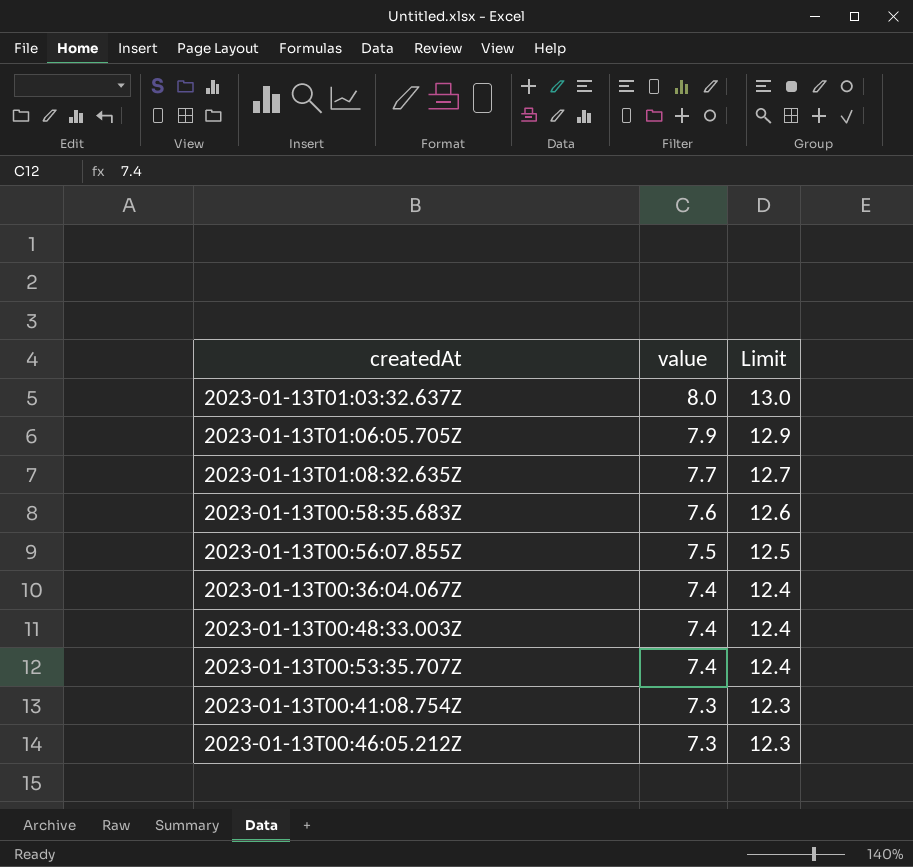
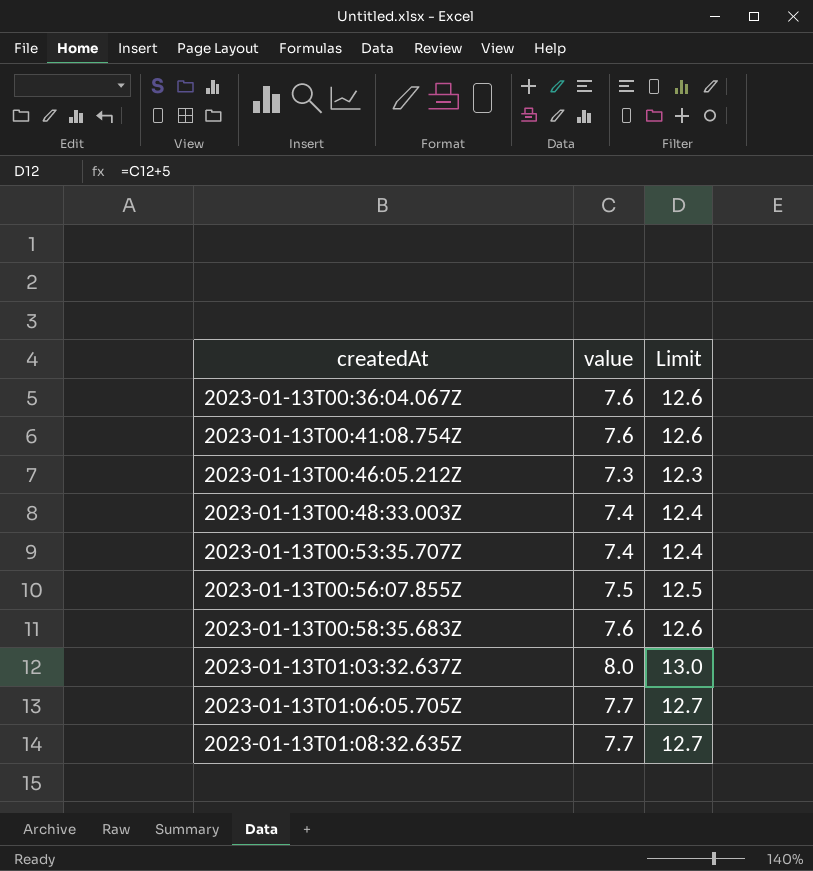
row order: value descending -> createdAt ascending
2023-01-13T00:36:04.067Z | value: 7.4 -> 7.6
2023-01-13T00:36:04.067Z | Limit: 12.4 -> 12.6
2023-01-13T00:41:08.754Z | value: 7.3 -> 7.6
2023-01-13T00:41:08.754Z | Limit: 12.3 -> 12.6
2023-01-13T01:06:05.705Z | value: 7.9 -> 7.7
2023-01-13T01:06:05.705Z | Limit: 12.9 -> 12.7

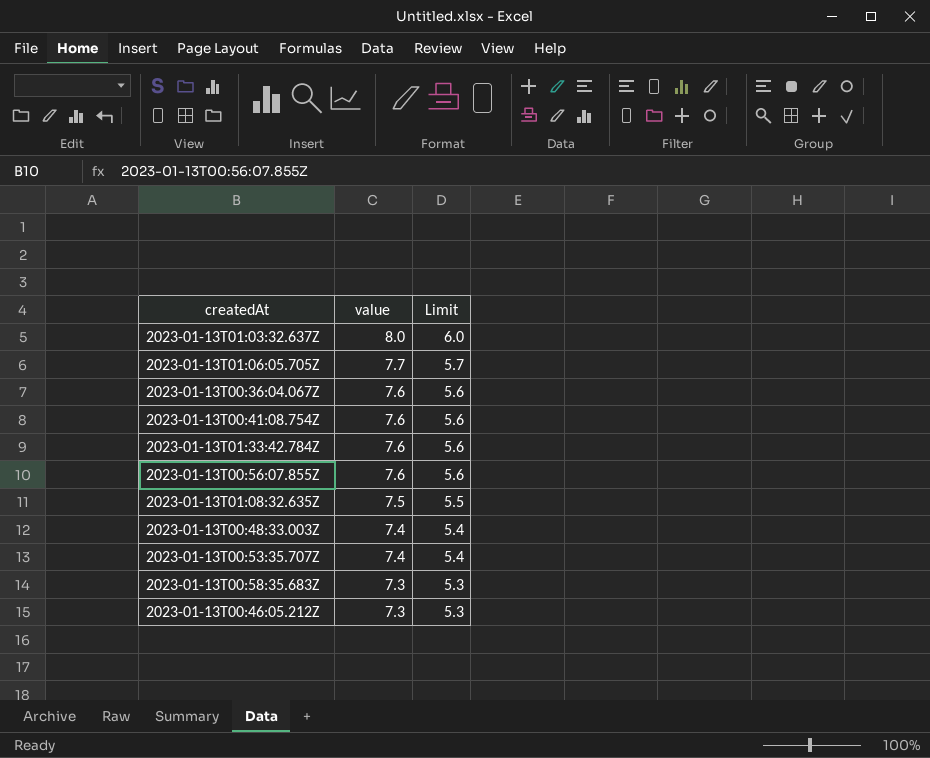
row order: createdAt ascending -> value descending
column Limit | formula: [value] + 5 -> [value] - 2
row 2023-01-13T01:33:42.784Z: none -> 7.6 | 5.6
2023-01-13T00:56:07.855Z | value: 7.5 -> 7.6
2023-01-13T01:08:32.635Z | value: 7.7 -> 7.5
2023-01-13T00:58:35.683Z | value: 7.6 -> 7.3

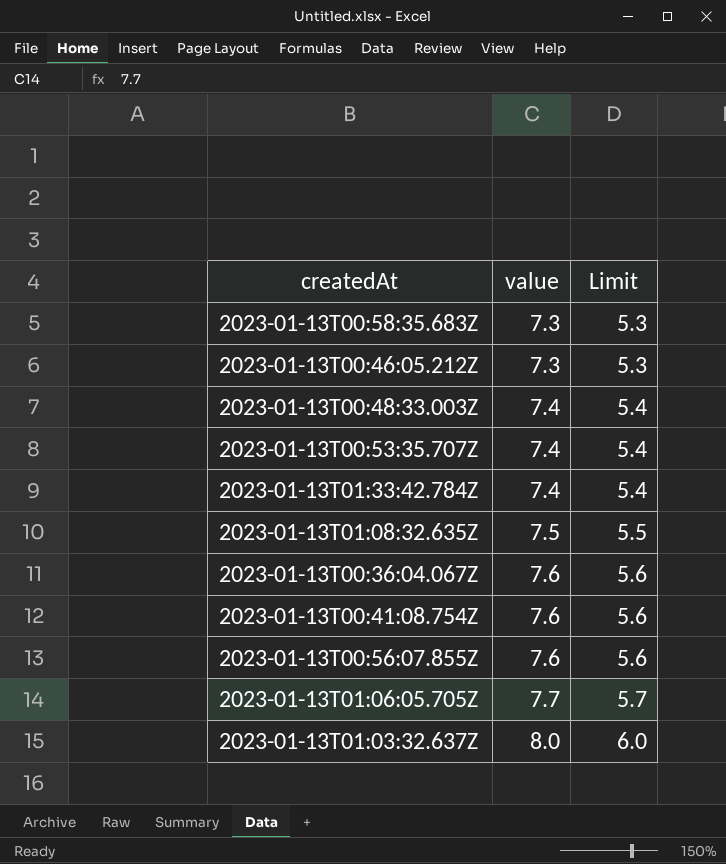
row order: value descending -> value ascending
2023-01-13T01:33:42.784Z | value: 7.6 -> 7.4
2023-01-13T01:33:42.784Z | Limit: 5.6 -> 5.4

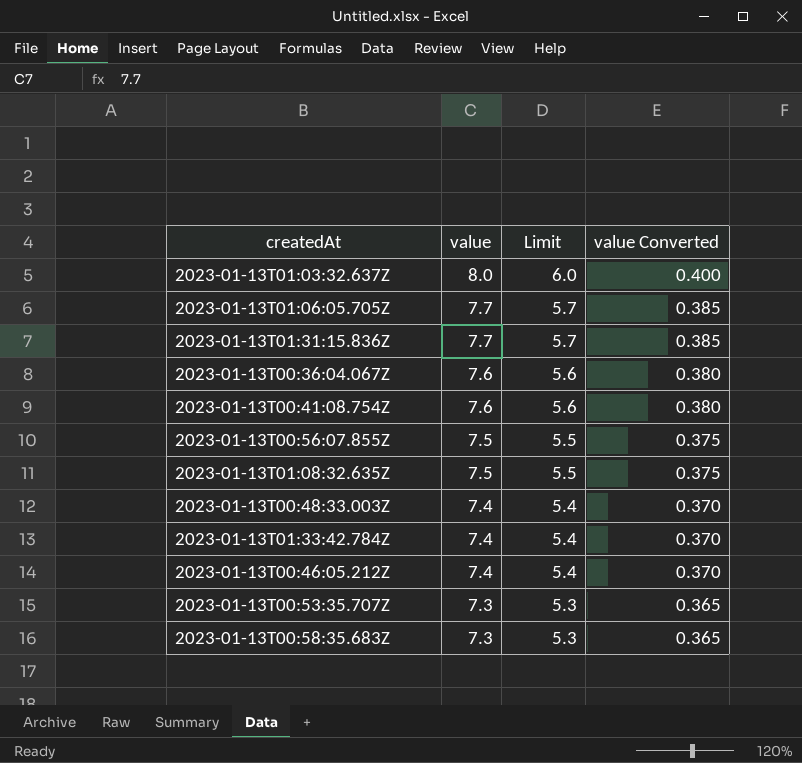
row order: value ascending -> value descending
column value Converted | formula: none -> [value] * 0.05
row 2023-01-13T01:31:15.836Z: none -> 7.7 | 5.7 | 0.385
2023-01-13T00:56:07.855Z | value: 7.6 -> 7.5
2023-01-13T00:56:07.855Z | Limit: 5.6 -> 5.5
2023-01-13T00:46:05.212Z | value: 7.3 -> 7.4
2023-01-13T00:46:05.212Z | Limit: 5.3 -> 5.4
2023-01-13T00:53:35.707Z | value: 7.4 -> 7.3
2023-01-13T00:53:35.707Z | Limit: 5.4 -> 5.3

